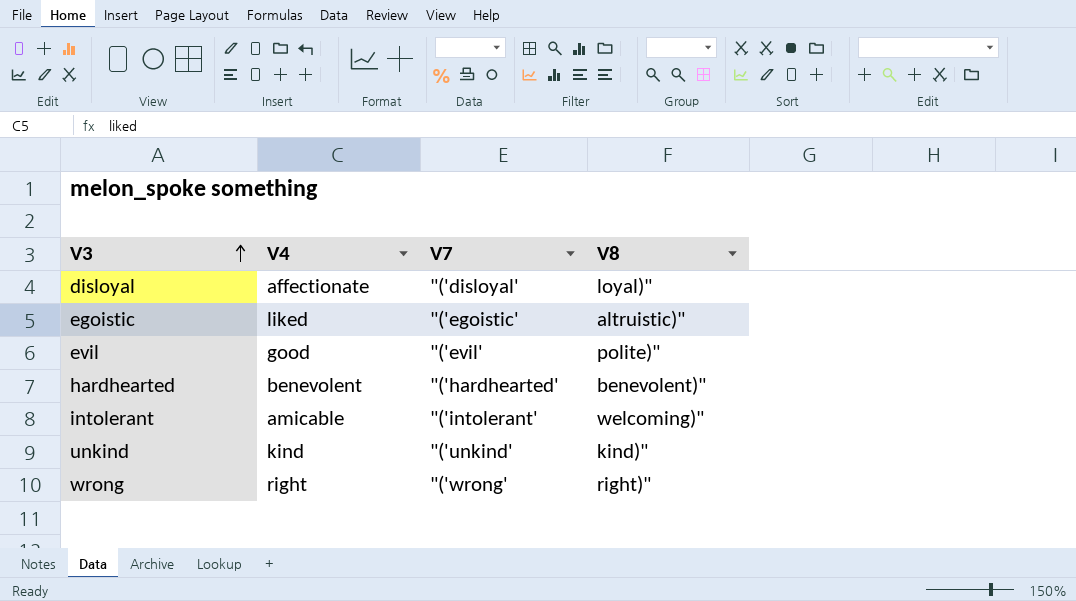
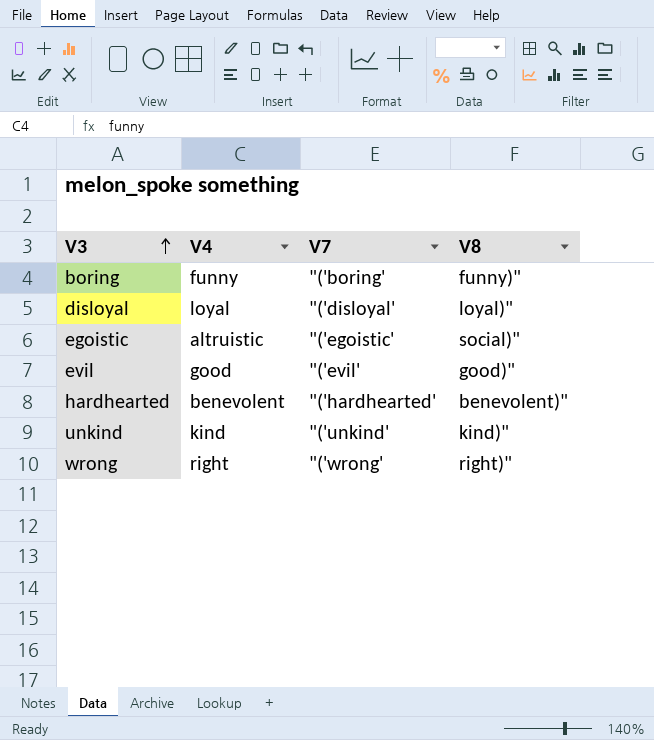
row intolerant: amicable | "('intolerant' | welcoming)" -> none
row boring: none -> funny | "('boring' | funny)"
disloyal | V4: affectionate -> loyal
egoistic | V4: liked -> altruistic
egoistic | V8: altruistic)" -> social)"
evil | V8: polite)" -> good)"

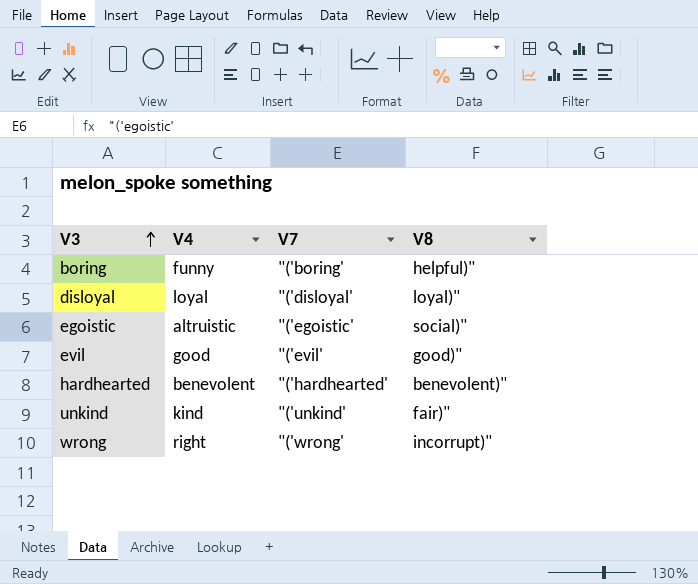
boring | V8: funny)" -> helpful)"
unkind | V8: kind)" -> fair)"
wrong | V8: right)" -> incorrupt)"

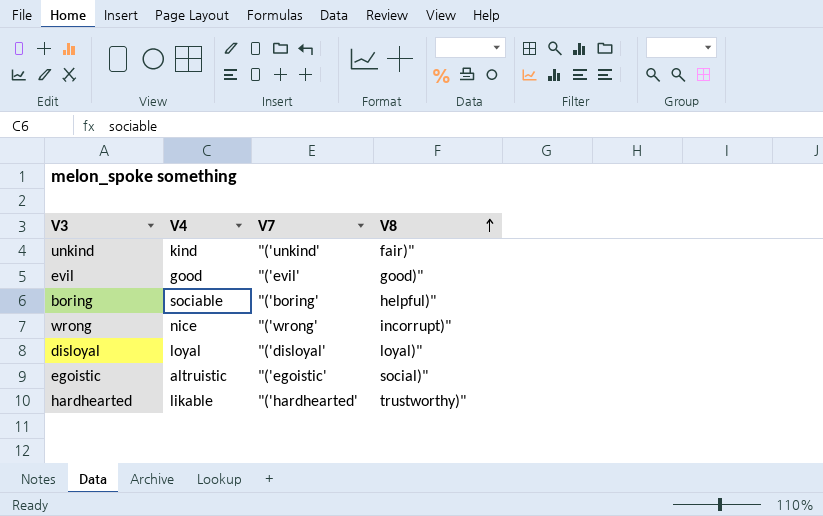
row order: V3 ascending -> V8 ascending
boring | V4: funny -> sociable
wrong | V4: right -> nice
hardhearted | V4: benevolent -> likable
hardhearted | V8: benevolent)" -> trustworthy)"

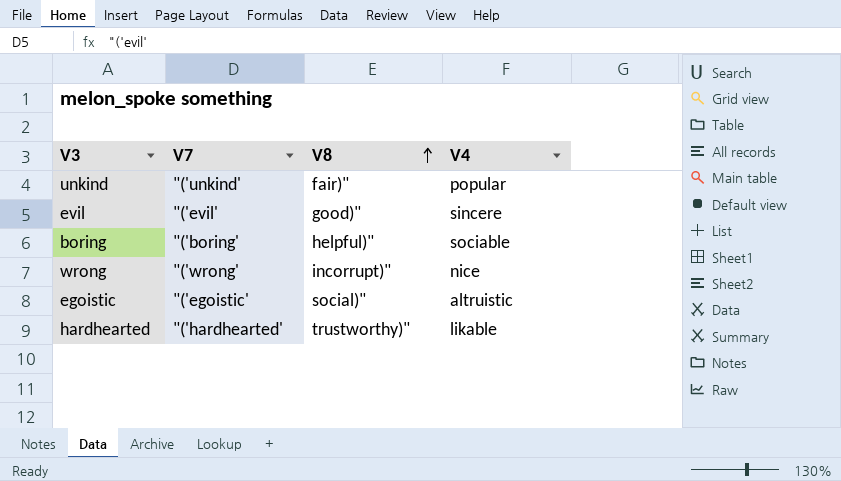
column V4 | position: 2 -> 4
row disloyal: loyal | "('disloyal' | loyal)" -> none
unkind | V4: kind -> popular
evil | V4: good -> sincere

